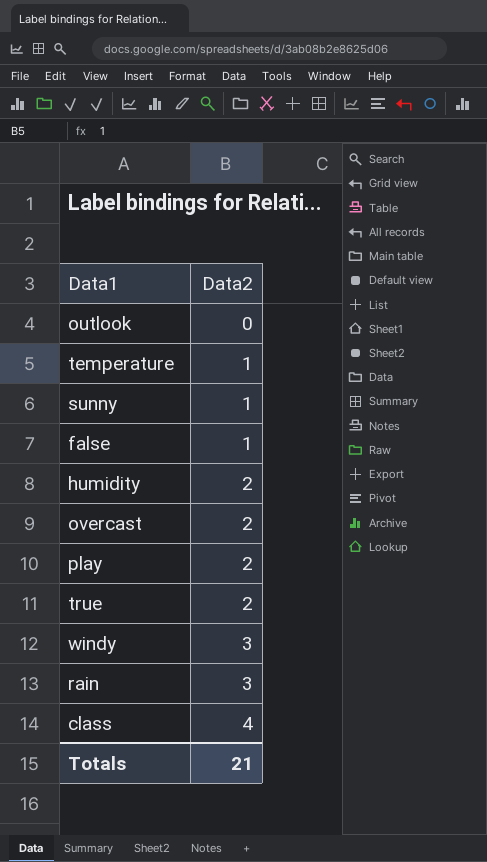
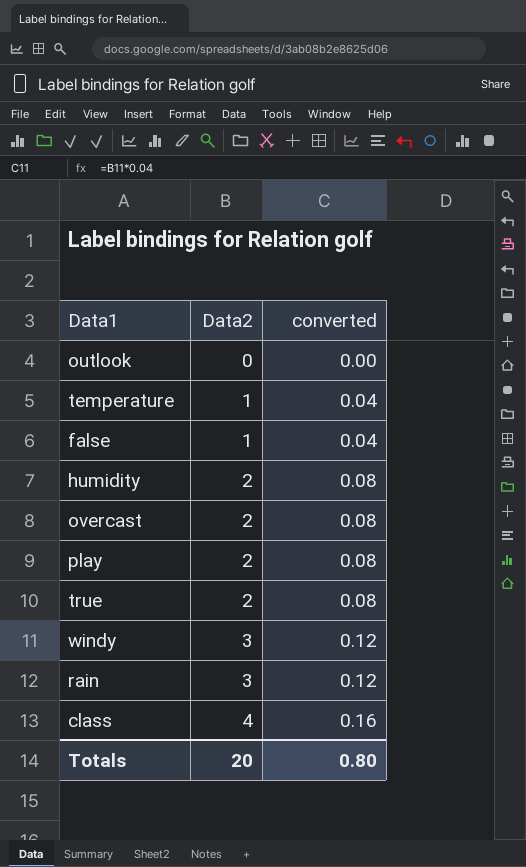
column converted | formula: none -> [Data2] * 0.04
row sunny: 1 -> none
Totals | Data2: 21 -> 20

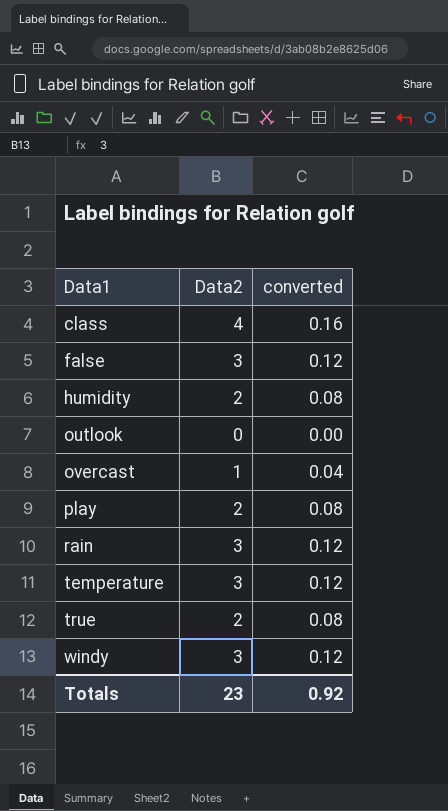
row order: Data2 ascending -> Data1 ascending
false | Data2: 1 -> 3
false | converted: 0.04 -> 0.12
overcast | Data2: 2 -> 1
overcast | converted: 0.08 -> 0.04
temperature | Data2: 1 -> 3
temperature | converted: 0.04 -> 0.12
Totals | Data2: 20 -> 23
Totals | converted: 0.80 -> 0.92

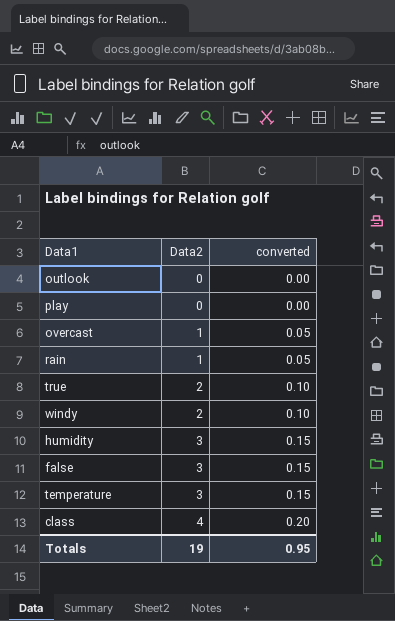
row order: Data1 ascending -> Data2 ascending
column converted | formula: [Data2] * 0.04 -> [Data2] * 0.05
play | Data2: 2 -> 0
rain | Data2: 3 -> 1
windy | Data2: 3 -> 2
humidity | Data2: 2 -> 3
Totals | Data2: 23 -> 19
Totals | converted: 0.92 -> 0.95

